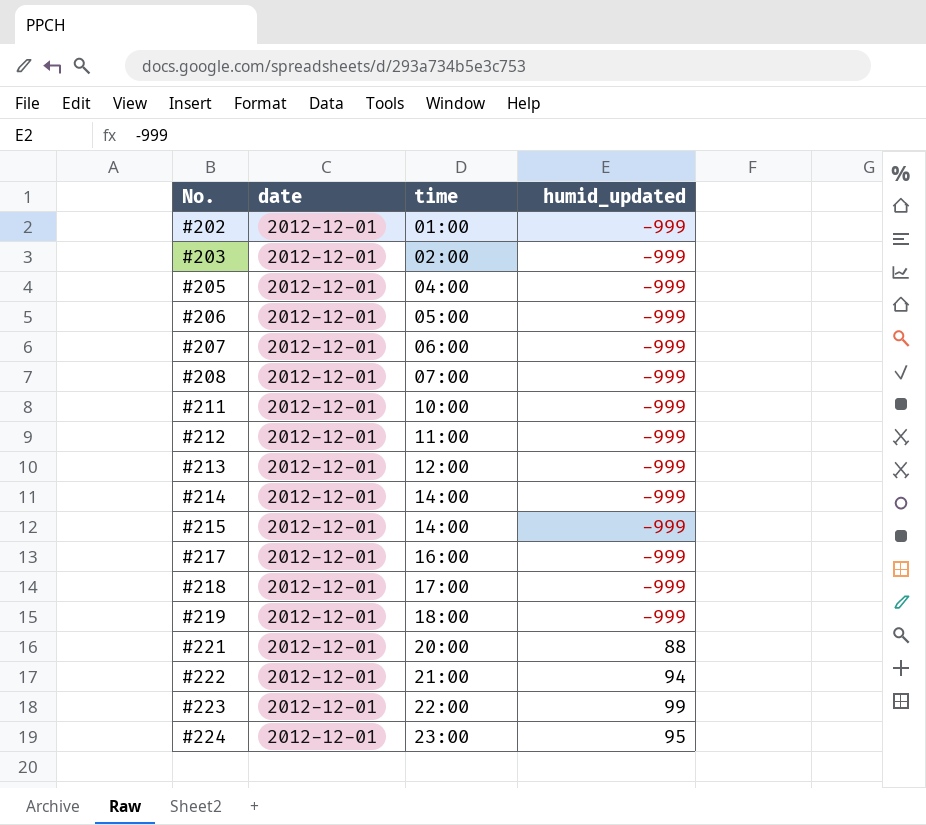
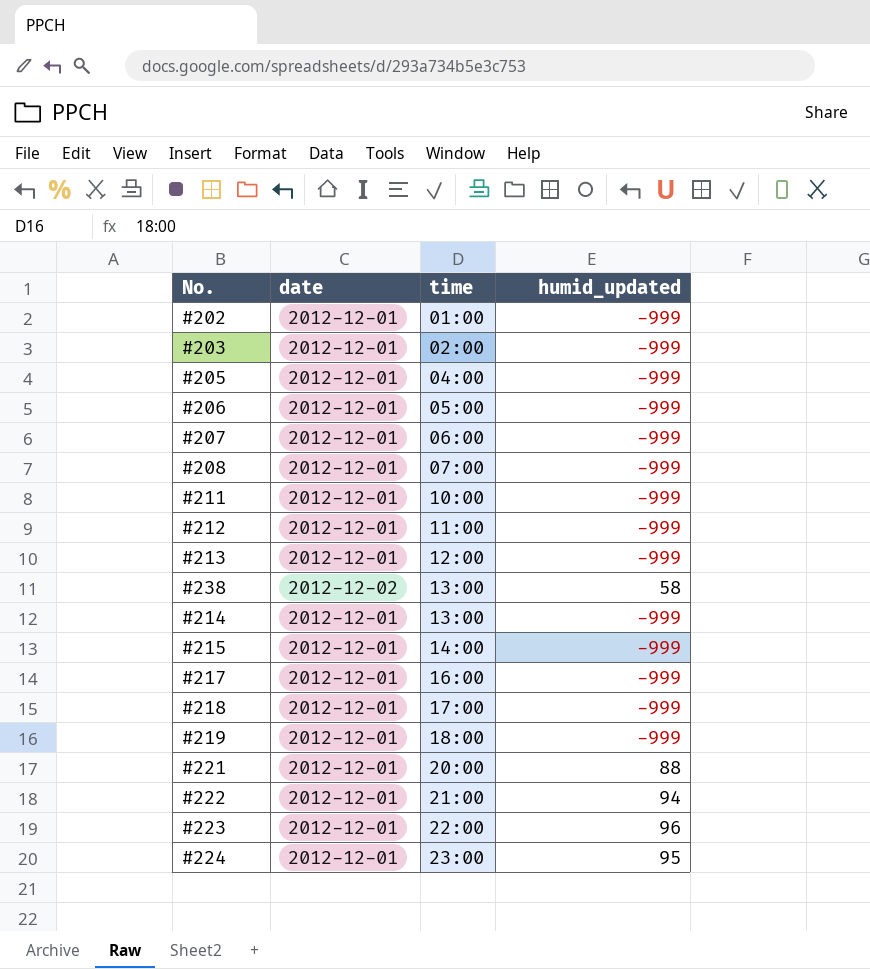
row #238: none -> 2012-12-02 | 13:00 | 58
#214 | time: 14:00 -> 13:00
#223 | humid_updated: 99 -> 96

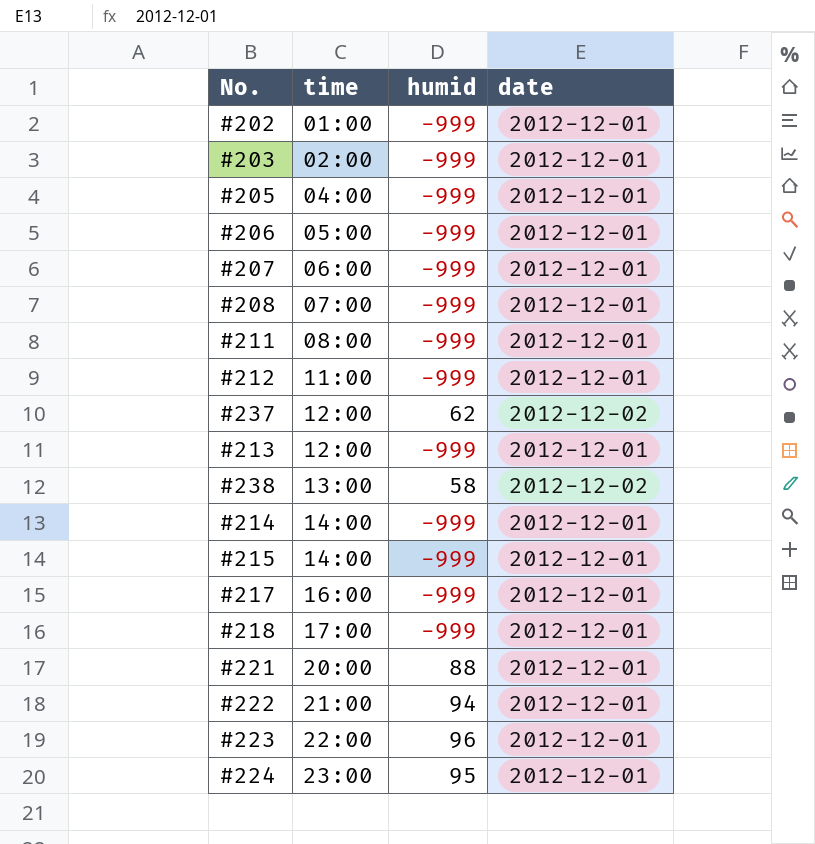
column name: humid_updated -> humid
column date | position: 2 -> 4
row #219: 2012-12-01 | 18:00 | -999 -> none
#211 | time: 10:00 -> 08:00
row #237: none -> 12:00 | 62 | 2012-12-02
#214 | time: 13:00 -> 14:00

